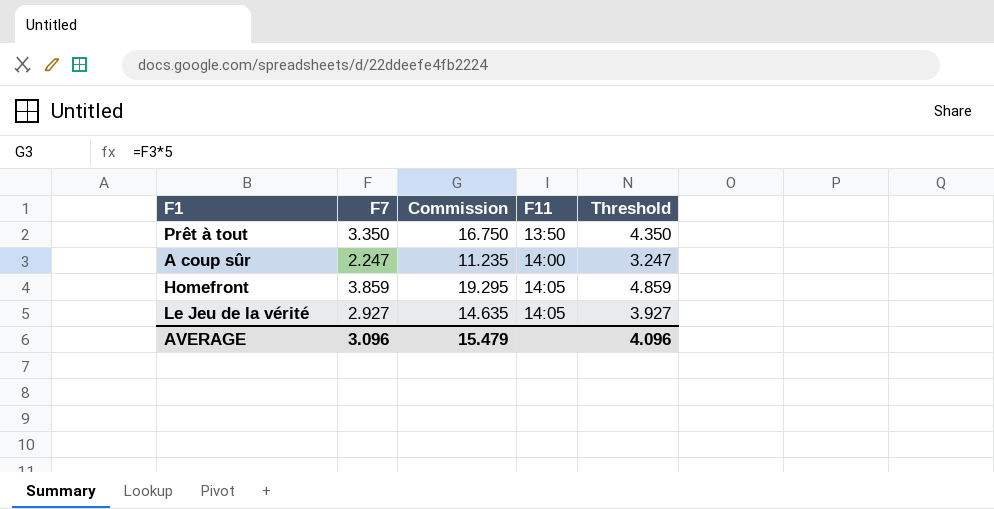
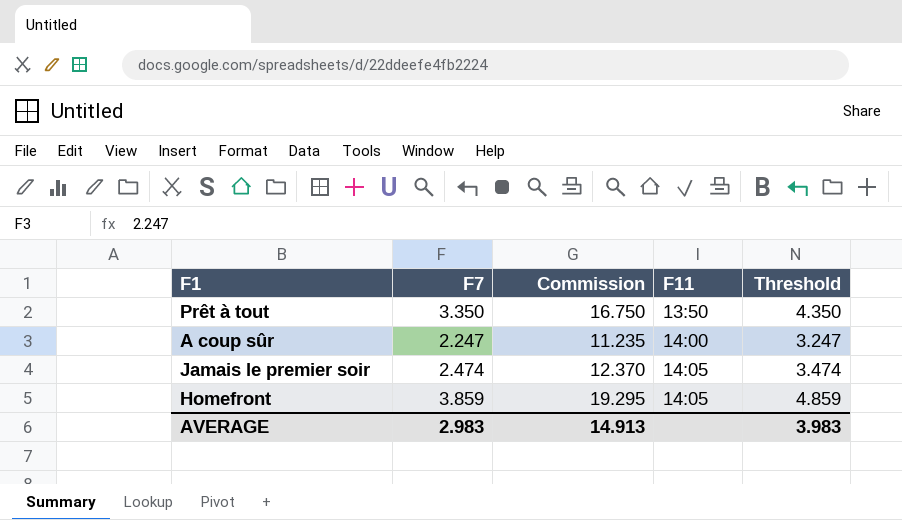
row Le Jeu de la vérité: 2.927 | 14.635 | 14:05 | 3.927 -> none
row Jamais le premier soir: none -> 2.474 | 12.370 | 14:05 | 3.474
AVERAGE | F7: 3.096 -> 2.983
AVERAGE | Commission: 15.479 -> 14.913
AVERAGE | Threshold: 4.096 -> 3.983

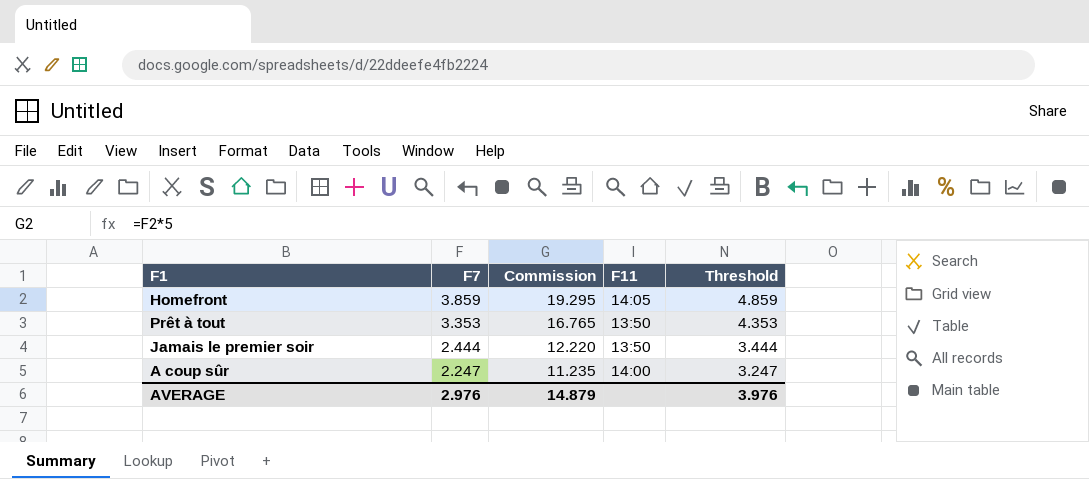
row order: F11 ascending -> F7 descending
Prêt à tout | F7: 3.350 -> 3.353
Prêt à tout | Commission: 16.750 -> 16.765
Prêt à tout | Threshold: 4.350 -> 4.353
Jamais le premier soir | F7: 2.474 -> 2.444
Jamais le premier soir | Commission: 12.370 -> 12.220
Jamais le premier soir | F11: 14:05 -> 13:50
Jamais le premier soir | Threshold: 3.474 -> 3.444
AVERAGE | F7: 2.983 -> 2.976
AVERAGE | Commission: 14.913 -> 14.879
AVERAGE | Threshold: 3.983 -> 3.976

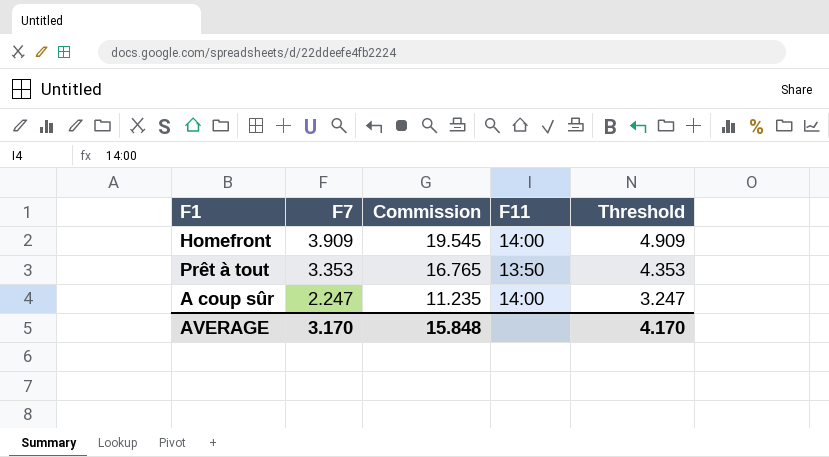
row Jamais le premier soir: 2.444 | 12.220 | 13:50 | 3.444 -> none
Homefront | F7: 3.859 -> 3.909
Homefront | Commission: 19.295 -> 19.545
Homefront | F11: 14:05 -> 14:00
Homefront | Threshold: 4.859 -> 4.909
AVERAGE | F7: 2.976 -> 3.170
AVERAGE | Commission: 14.879 -> 15.848
AVERAGE | Threshold: 3.976 -> 4.170

